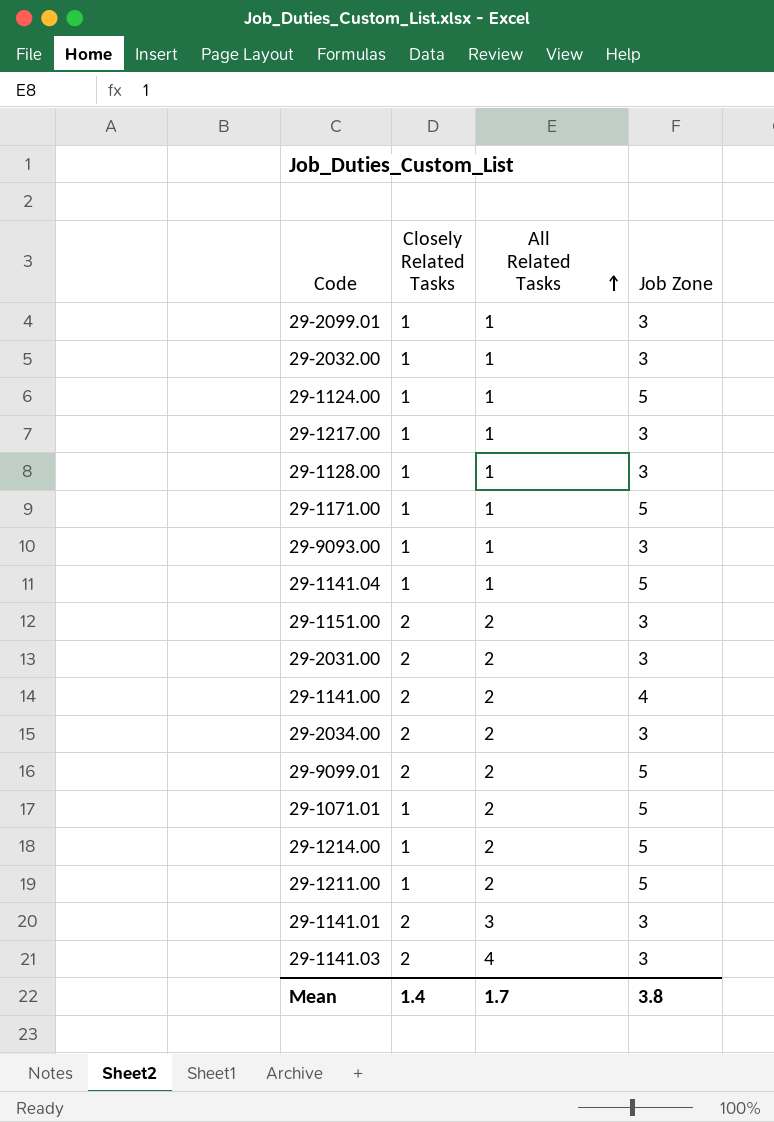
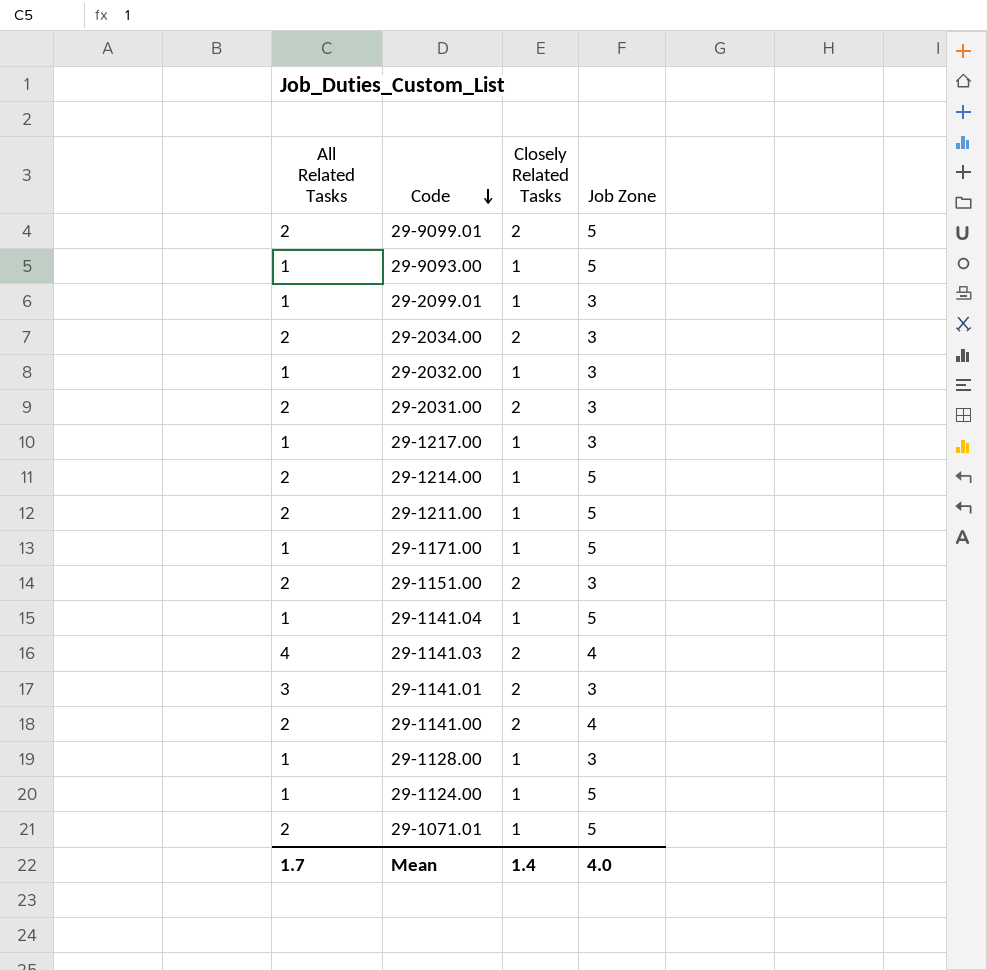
row order: All Related Tasks ascending -> Code descending
column All Related Tasks | position: 3 -> 1
29-9093.00 | Job Zone: 3 -> 5
29-1141.03 | Job Zone: 3 -> 4
Mean | Job Zone: 3.8 -> 4.0

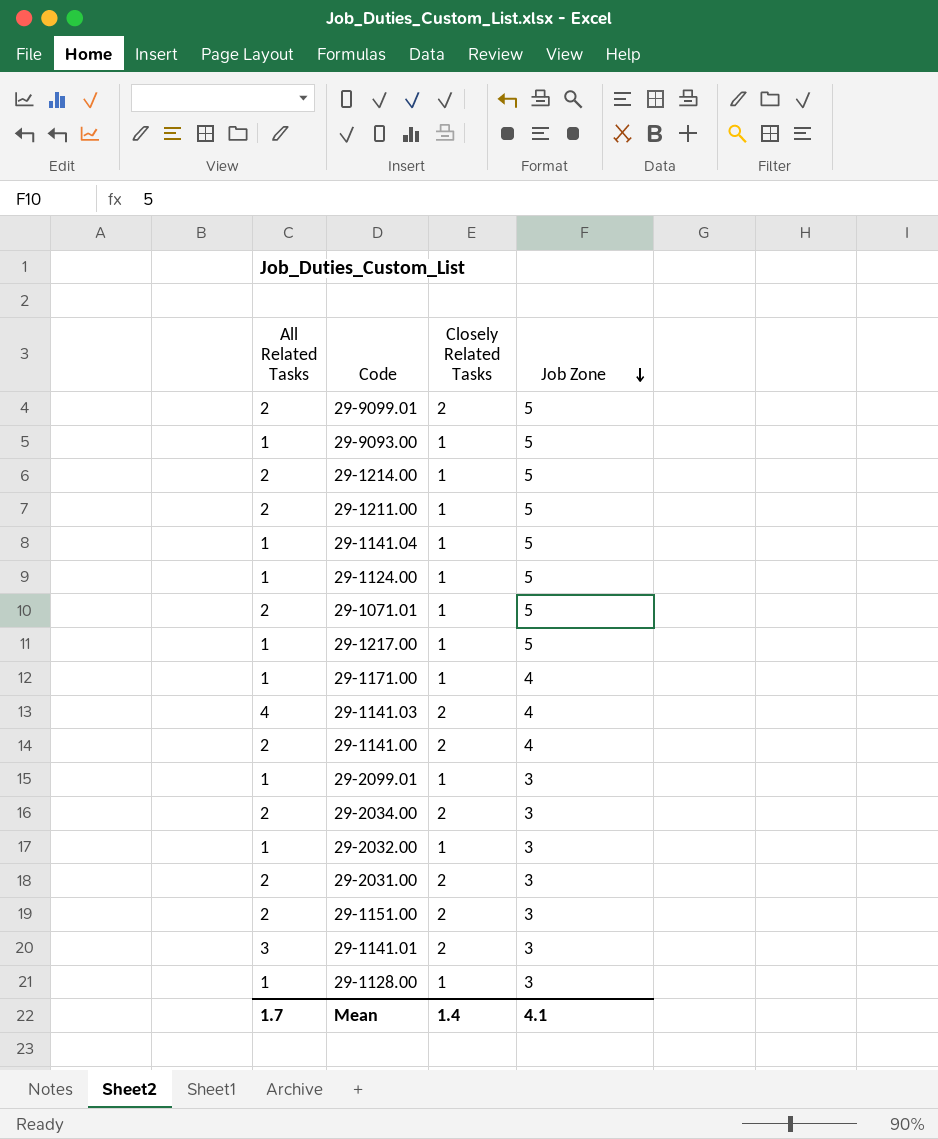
row order: Code descending -> Job Zone descending
29-1217.00 | Job Zone: 3 -> 5
29-1171.00 | Job Zone: 5 -> 4
Mean | Job Zone: 4.0 -> 4.1

